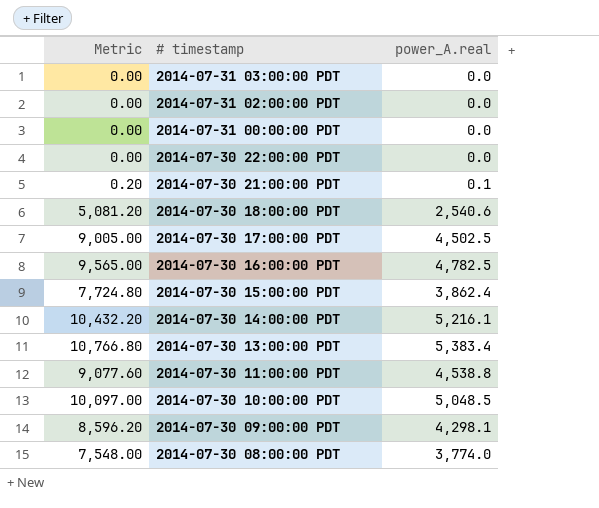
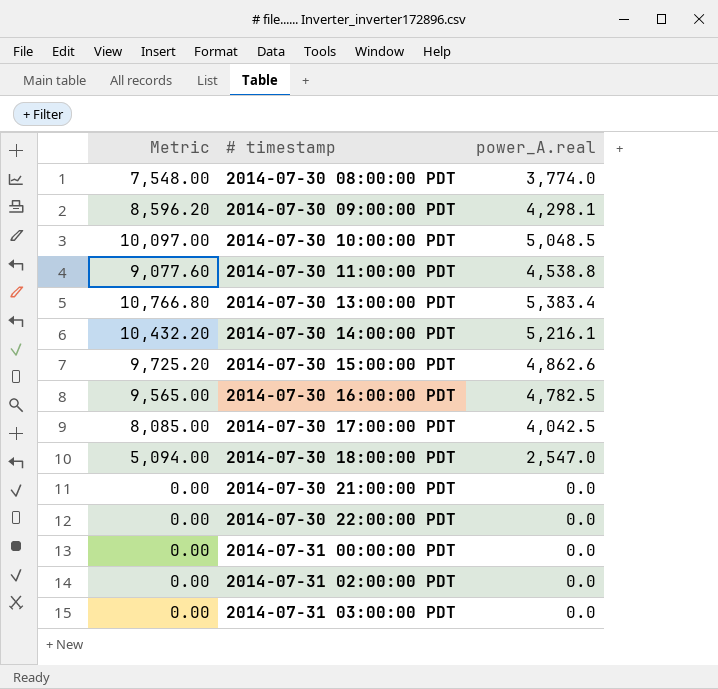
row order: # timestamp descending -> # timestamp ascending
2014-07-30 15:00:00 PDT | Metric: 7,724.80 -> 9,725.20
2014-07-30 15:00:00 PDT | power_A.real: 3,862.4 -> 4,862.6
2014-07-30 17:00:00 PDT | Metric: 9,005.00 -> 8,085.00
2014-07-30 17:00:00 PDT | power_A.real: 4,502.5 -> 4,042.5
2014-07-30 18:00:00 PDT | Metric: 5,081.20 -> 5,094.00
2014-07-30 18:00:00 PDT | power_A.real: 2,540.6 -> 2,547.0
2014-07-30 21:00:00 PDT | Metric: 0.20 -> 0.00
2014-07-30 21:00:00 PDT | power_A.real: 0.1 -> 0.0

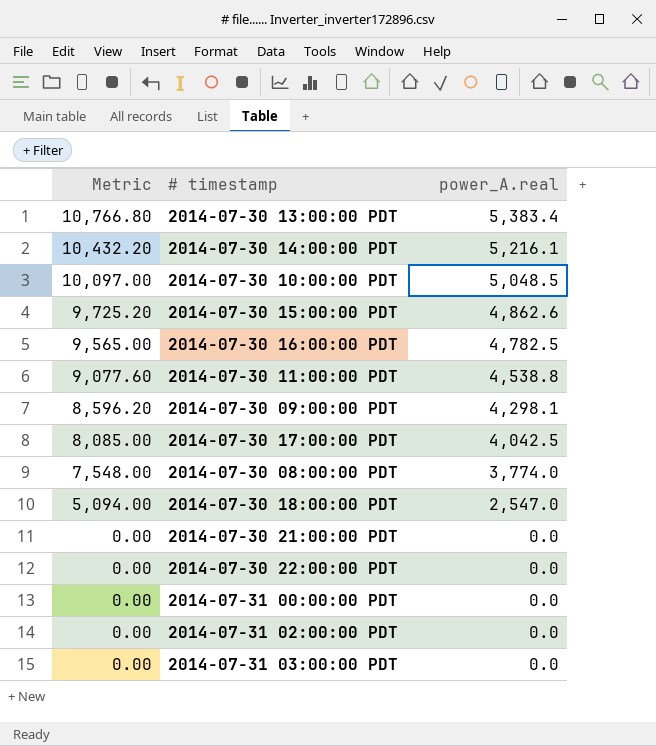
row order: # timestamp ascending -> Metric descending

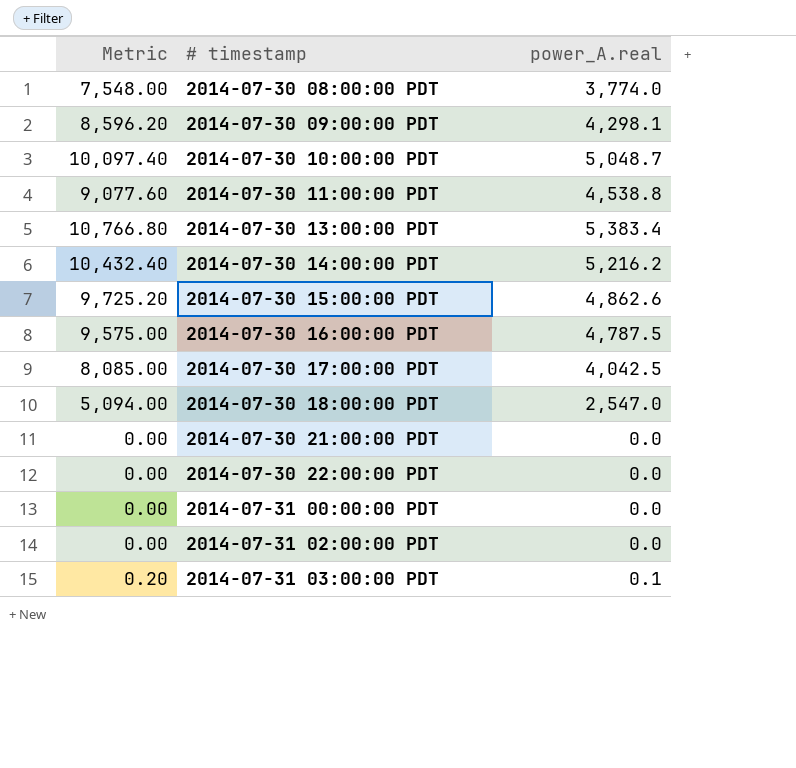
row order: Metric descending -> # timestamp ascending
2014-07-30 10:00:00 PDT | Metric: 10,097.00 -> 10,097.40
2014-07-30 10:00:00 PDT | power_A.real: 5,048.5 -> 5,048.7
2014-07-30 14:00:00 PDT | Metric: 10,432.20 -> 10,432.40
2014-07-30 14:00:00 PDT | power_A.real: 5,216.1 -> 5,216.2
2014-07-30 16:00:00 PDT | Metric: 9,565.00 -> 9,575.00
2014-07-30 16:00:00 PDT | power_A.real: 4,782.5 -> 4,787.5
2014-07-31 03:00:00 PDT | Metric: 0.00 -> 0.20
2014-07-31 03:00:00 PDT | power_A.real: 0.0 -> 0.1

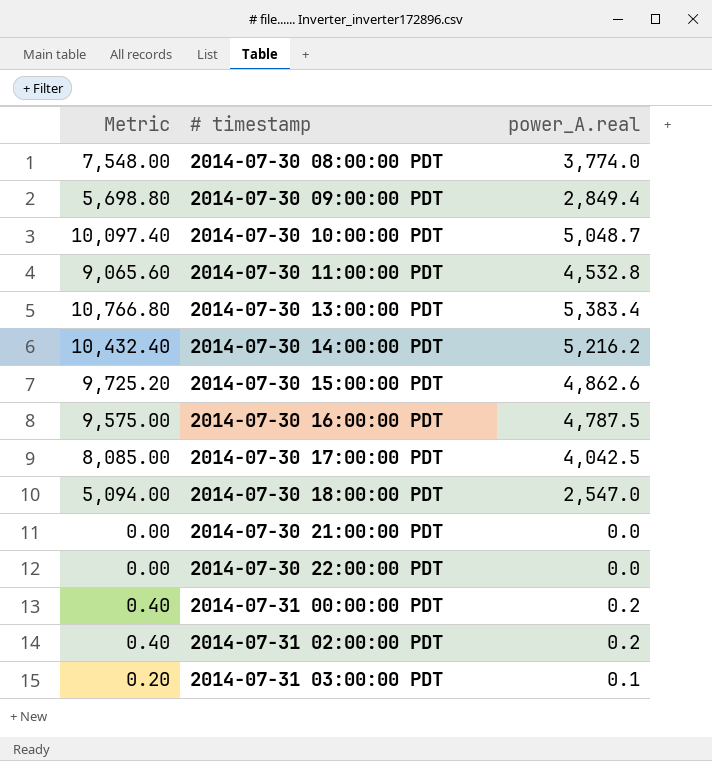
2014-07-30 09:00:00 PDT | Metric: 8,596.20 -> 5,698.80
2014-07-30 09:00:00 PDT | power_A.real: 4,298.1 -> 2,849.4
2014-07-30 11:00:00 PDT | Metric: 9,077.60 -> 9,065.60
2014-07-30 11:00:00 PDT | power_A.real: 4,538.8 -> 4,532.8
2014-07-31 00:00:00 PDT | Metric: 0.00 -> 0.40
2014-07-31 00:00:00 PDT | power_A.real: 0.0 -> 0.2
2014-07-31 02:00:00 PDT | Metric: 0.00 -> 0.40
2014-07-31 02:00:00 PDT | power_A.real: 0.0 -> 0.2

